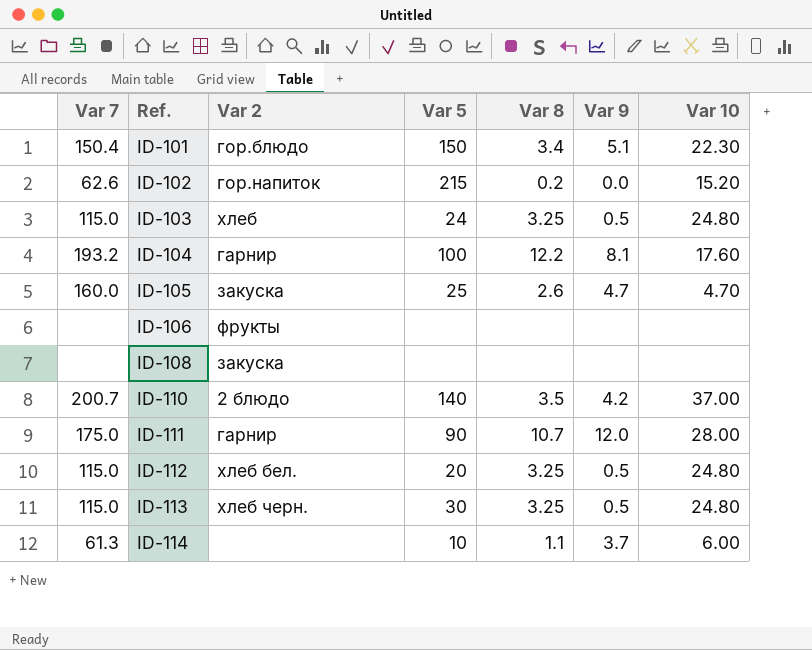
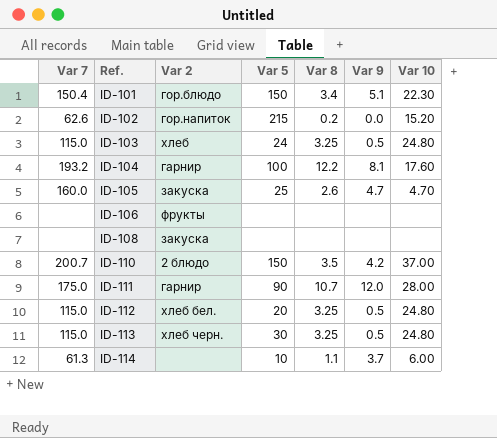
ID-110 | Var 5: 140 -> 150

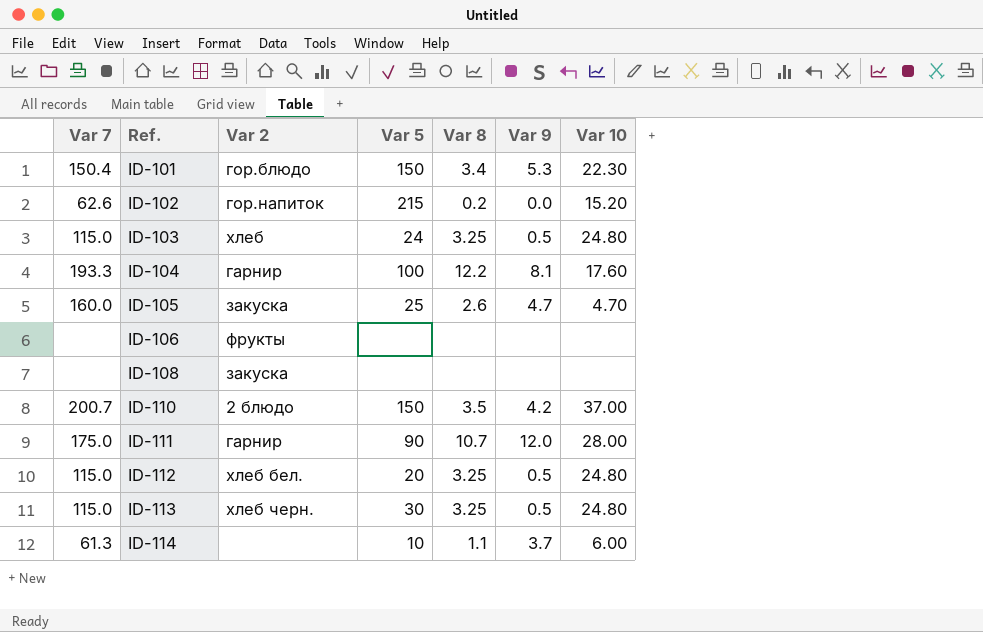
ID-101 | Var 9: 5.1 -> 5.3
ID-104 | Var 7: 193.2 -> 193.3

